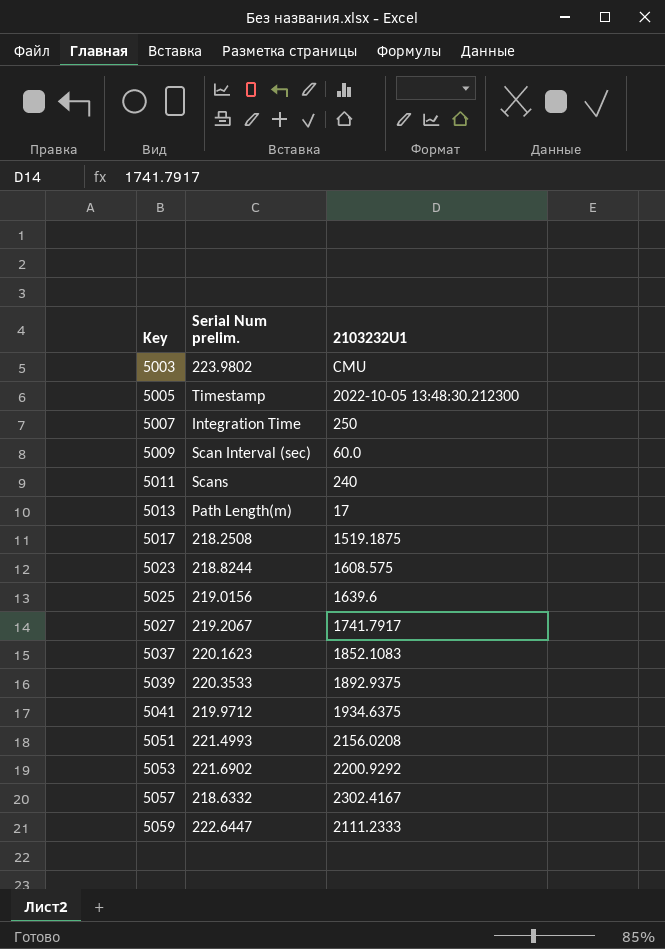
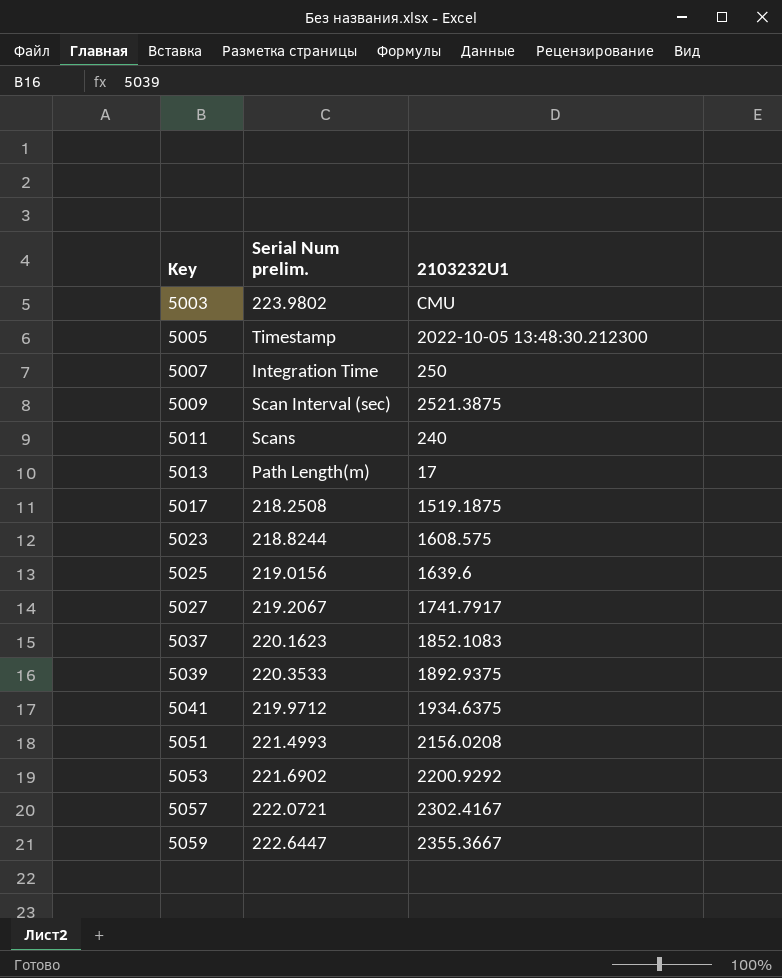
5009 | 2103232U1: 60.0 -> 2521.3875
5057 | Serial Num prelim.: 218.6332 -> 222.0721
5059 | 2103232U1: 2111.2333 -> 2355.3667

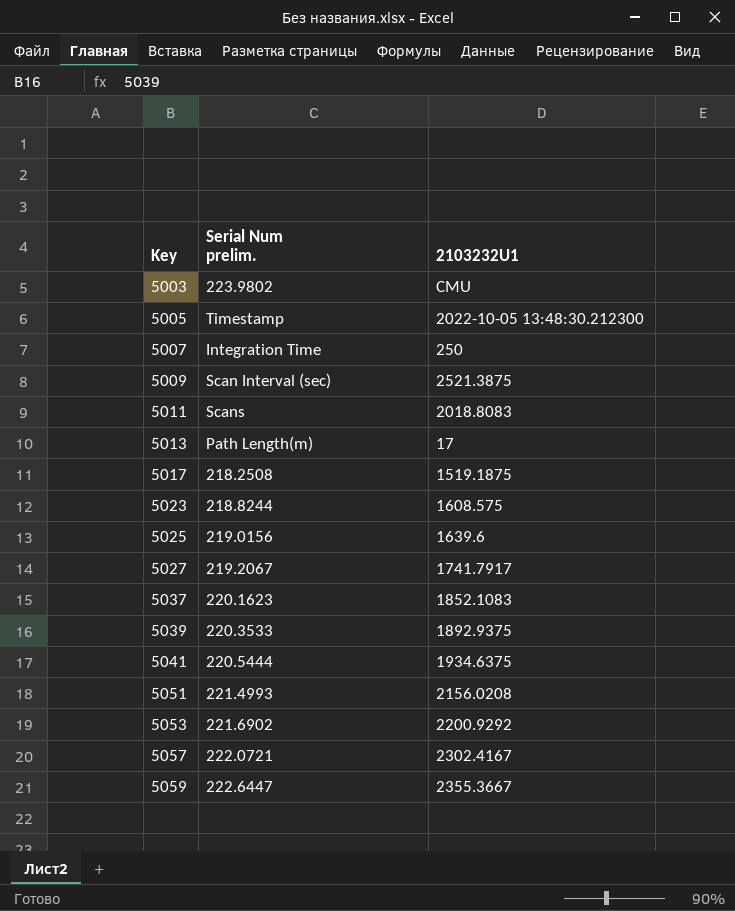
5011 | 2103232U1: 240 -> 2018.8083
5041 | Serial Num prelim.: 219.9712 -> 220.5444

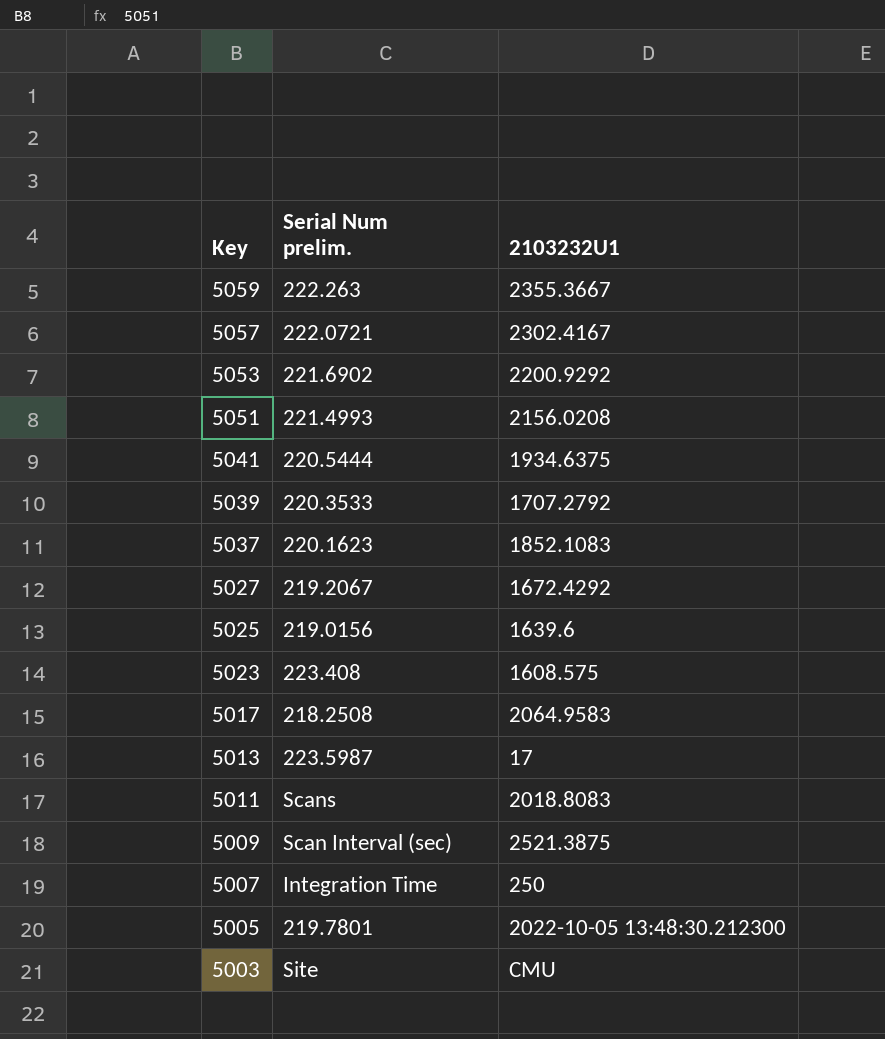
row order: Key ascending -> Key descending
5059 | Serial Num prelim.: 222.6447 -> 222.263
5039 | 2103232U1: 1892.9375 -> 1707.2792
5027 | 2103232U1: 1741.7917 -> 1672.4292
5023 | Serial Num prelim.: 218.8244 -> 223.408
5017 | 2103232U1: 1519.1875 -> 2064.9583
5013 | Serial Num prelim.: Path Length(m) -> 223.5987
5005 | Serial Num prelim.: Timestamp -> 219.7801
5003 | Serial Num prelim.: 223.9802 -> Site

